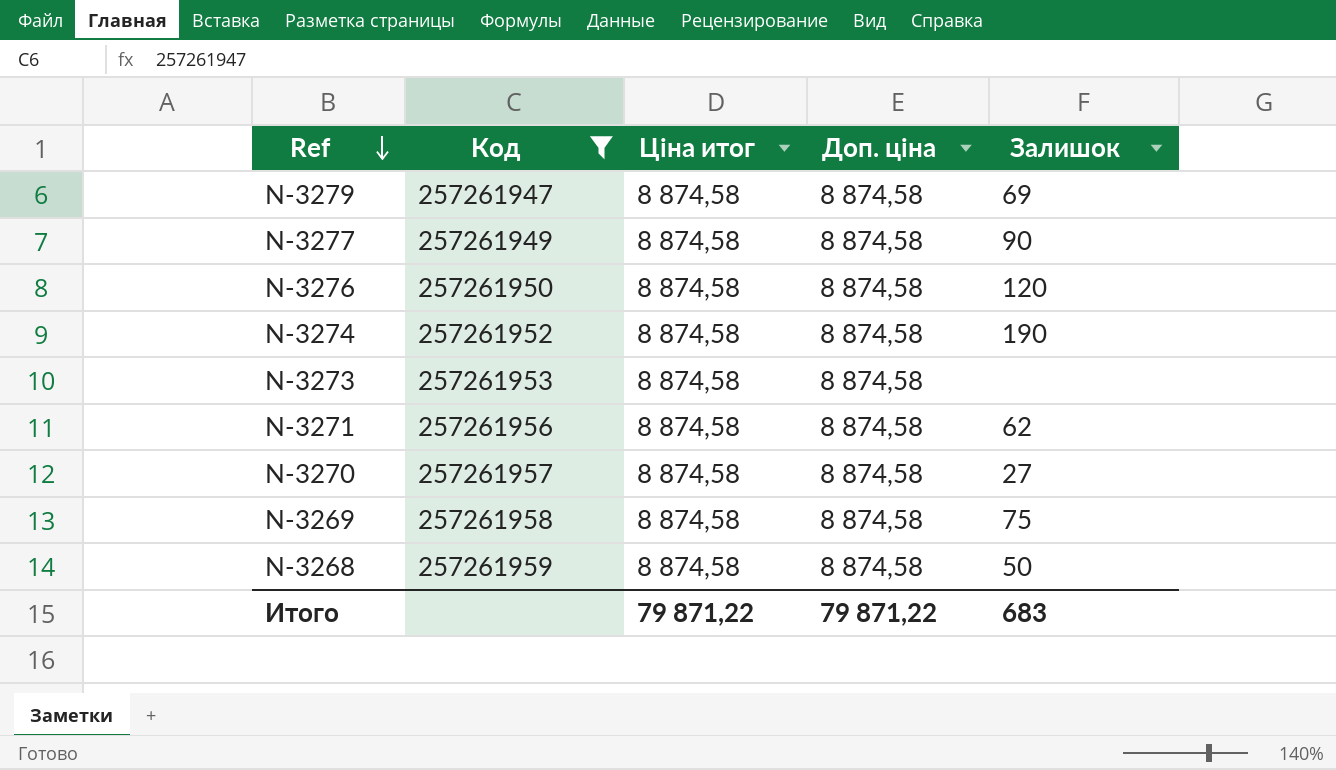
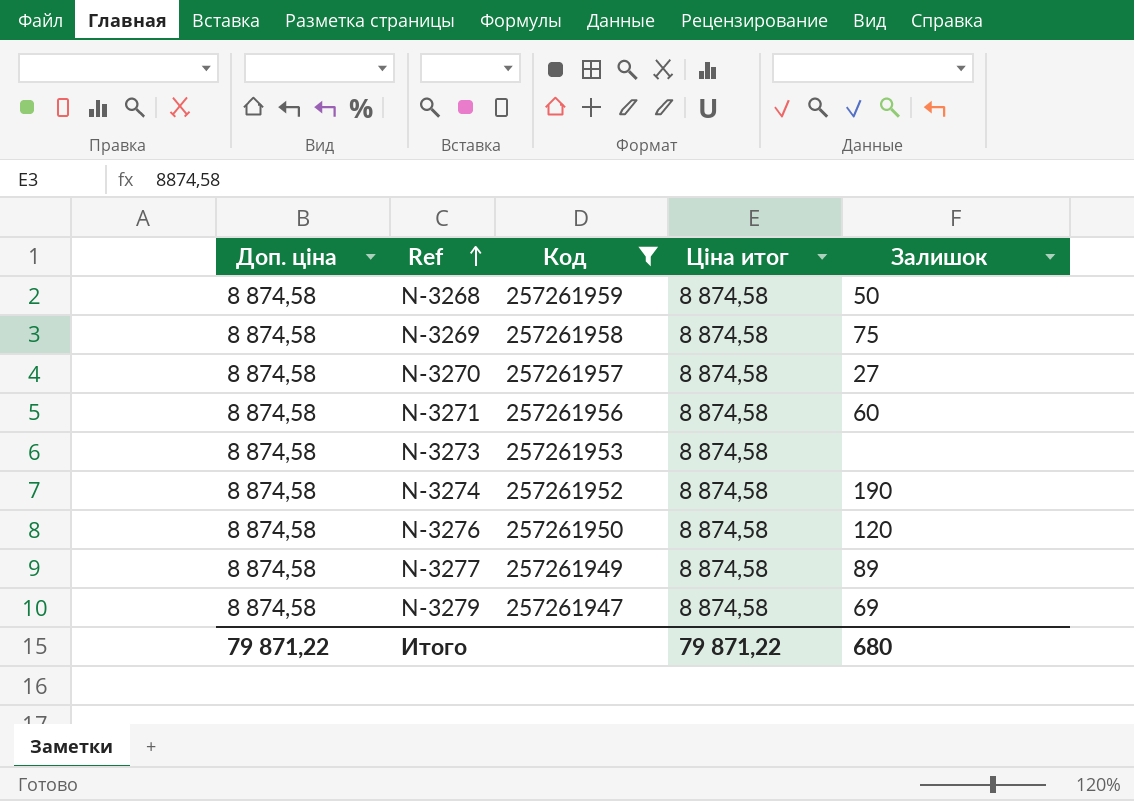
row order: Ref descending -> Ref ascending
column Доп. ціна | position: 4 -> 1
N-3271 | Залишок: 62 -> 60
N-3277 | Залишок: 90 -> 89
Итого | Залишок: 683 -> 680

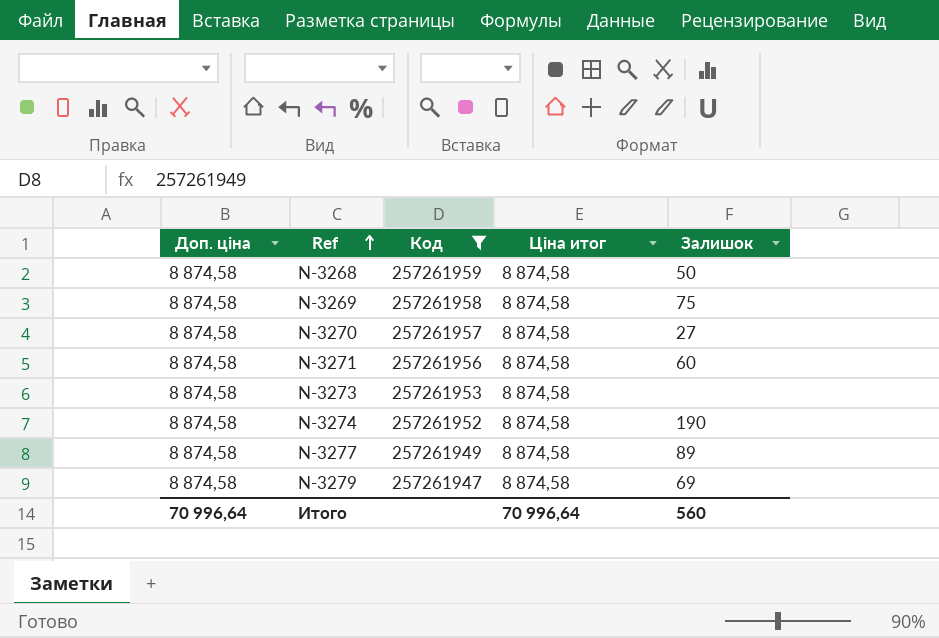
row N-3276: 8 874,58 | 257261950 | 8 874,58 | 120 -> none
Итого | Доп. ціна: 79 871,22 -> 70 996,64
Итого | Ціна итог: 79 871,22 -> 70 996,64
Итого | Залишок: 680 -> 560

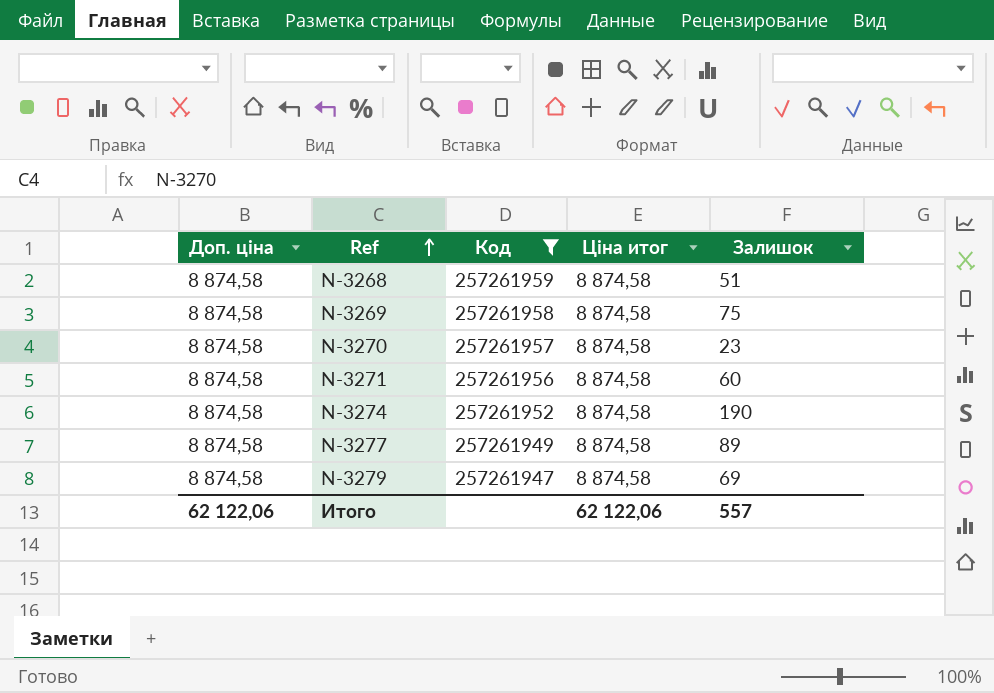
row N-3273: 8 874,58 | 257261953 | 8 874,58 | none -> none
N-3268 | Залишок: 50 -> 51
N-3270 | Залишок: 27 -> 23
Итого | Доп. ціна: 70 996,64 -> 62 122,06
Итого | Ціна итог: 70 996,64 -> 62 122,06
Итого | Залишок: 560 -> 557

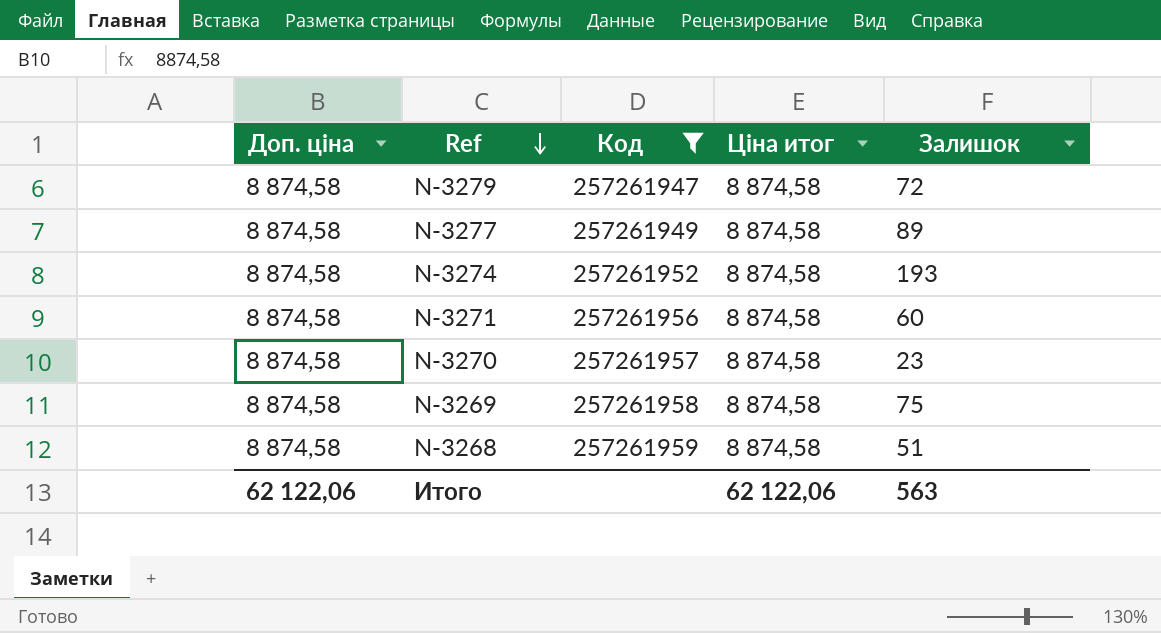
row order: Ref ascending -> Ref descending
N-3279 | Залишок: 69 -> 72
N-3274 | Залишок: 190 -> 193
Итого | Залишок: 557 -> 563

